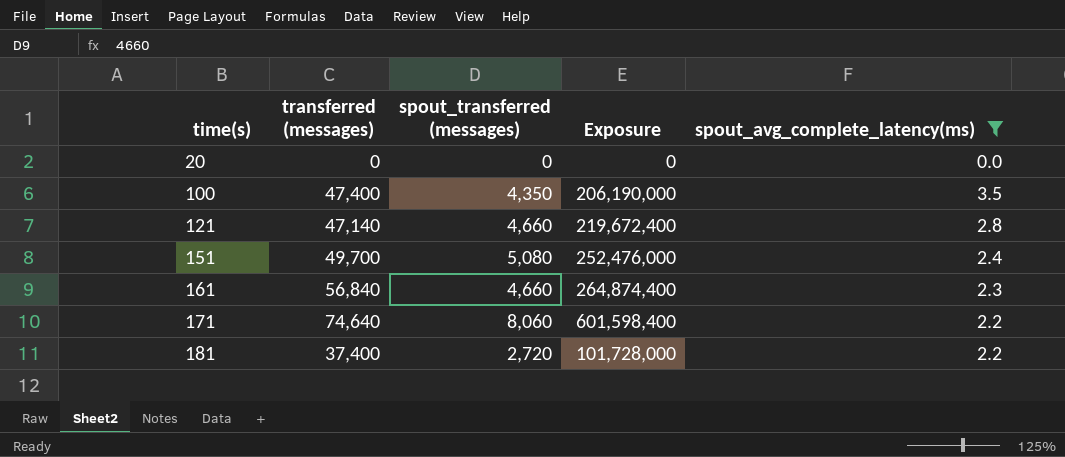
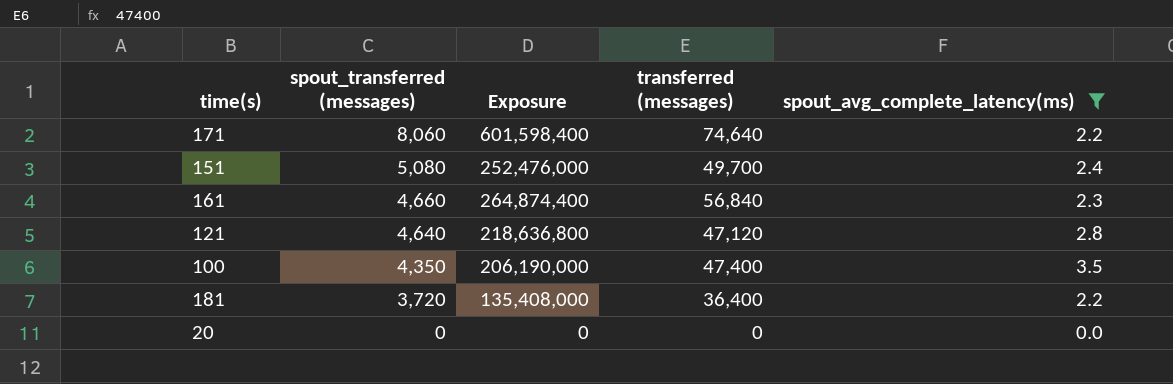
row order: time(s) ascending -> spout_transferred (messages) descending
column transferred (messages) | position: 2 -> 4
121 | spout_transferred (messages): 4,660 -> 4,640
121 | Exposure: 219,672,400 -> 218,636,800
121 | transferred (messages): 47,140 -> 47,120
181 | spout_transferred (messages): 2,720 -> 3,720
181 | Exposure: 101,728,000 -> 135,408,000
181 | transferred (messages): 37,400 -> 36,400

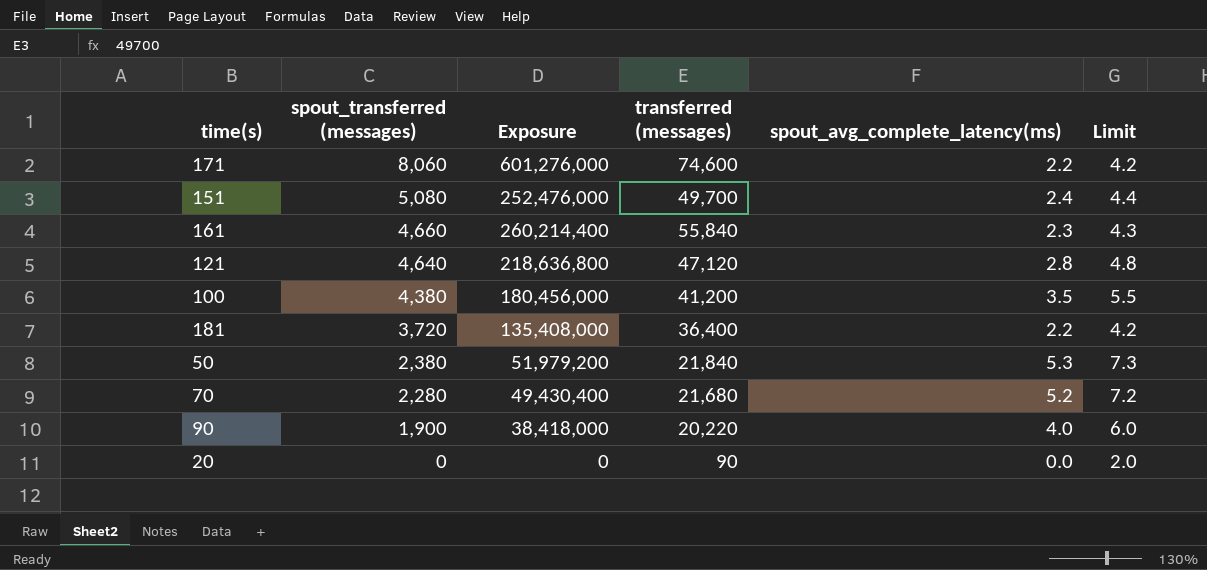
filter: spout_avg_complete_latency(ms) <= 3.5 -> none
column Limit | formula: none -> [spout_avg_complete_latency(ms)] + 2
171 | Exposure: 601,598,400 -> 601,276,000
171 | transferred (messages): 74,640 -> 74,600
161 | Exposure: 264,874,400 -> 260,214,400
161 | transferred (messages): 56,840 -> 55,840
100 | spout_transferred (messages): 4,350 -> 4,380
100 | Exposure: 206,190,000 -> 180,456,000
100 | transferred (messages): 47,400 -> 41,200
20 | transferred (messages): 0 -> 90

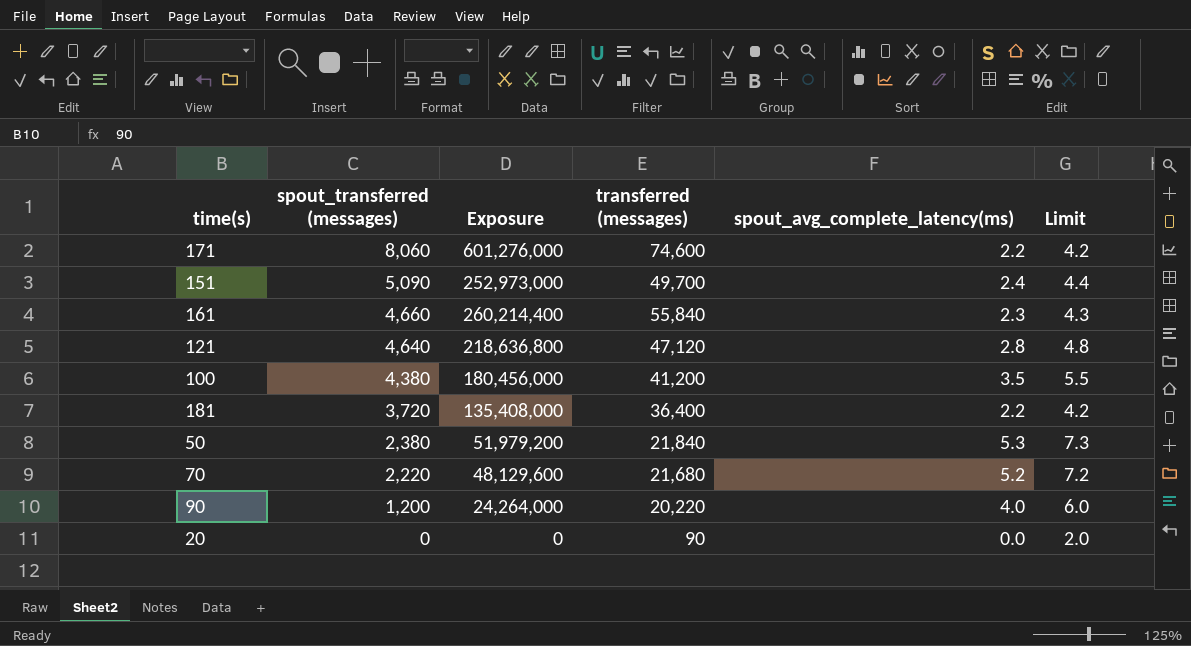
151 | spout_transferred (messages): 5,080 -> 5,090
151 | Exposure: 252,476,000 -> 252,973,000
70 | spout_transferred (messages): 2,280 -> 2,220
70 | Exposure: 49,430,400 -> 48,129,600
90 | spout_transferred (messages): 1,900 -> 1,200
90 | Exposure: 38,418,000 -> 24,264,000

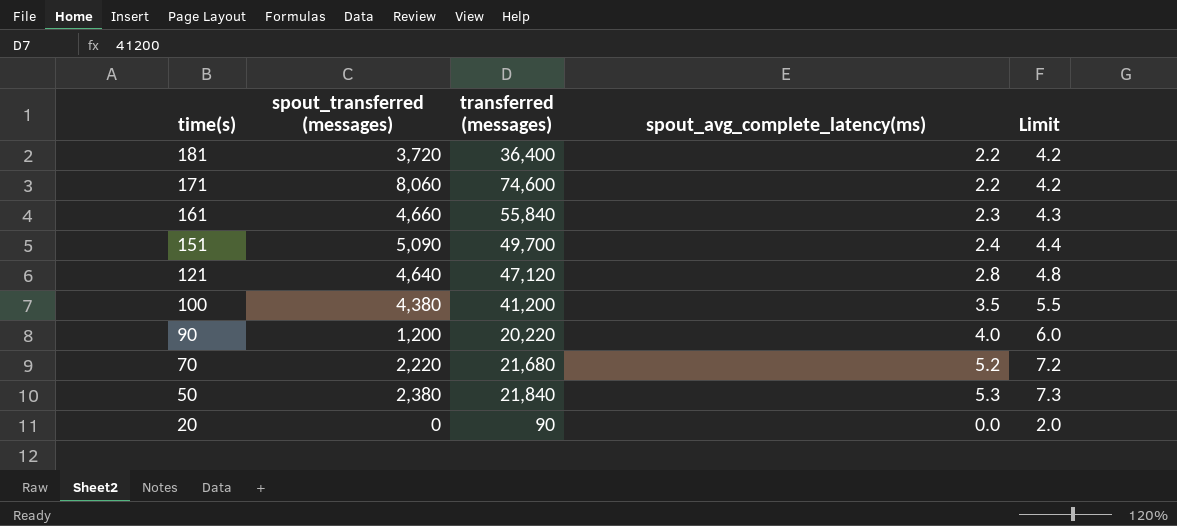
row order: spout_transferred (messages) descending -> time(s) descending
column Exposure | formula: [spout_transferred (messages)] * [transferred (messages)] -> none

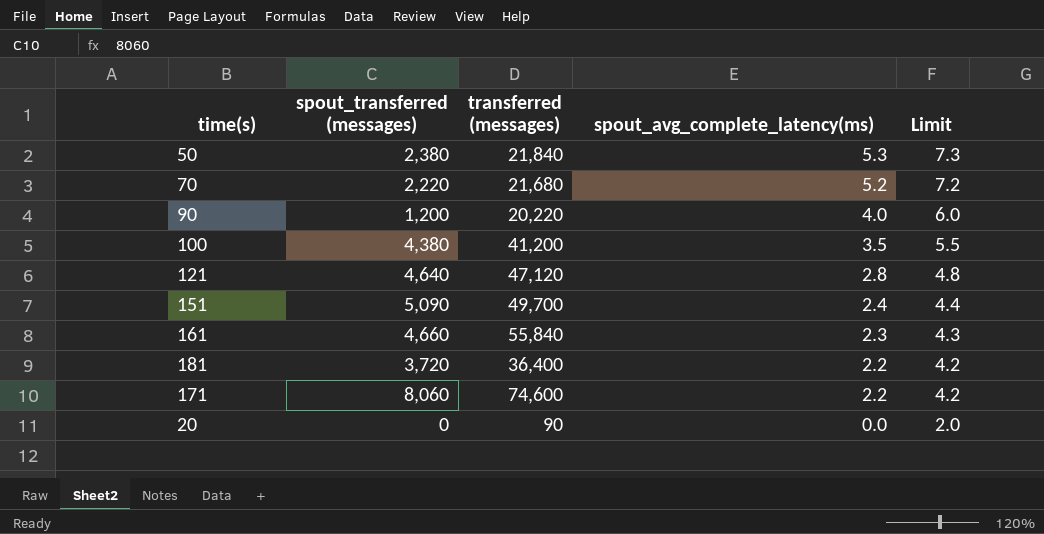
row order: time(s) descending -> spout_avg_complete_latency(ms) descending

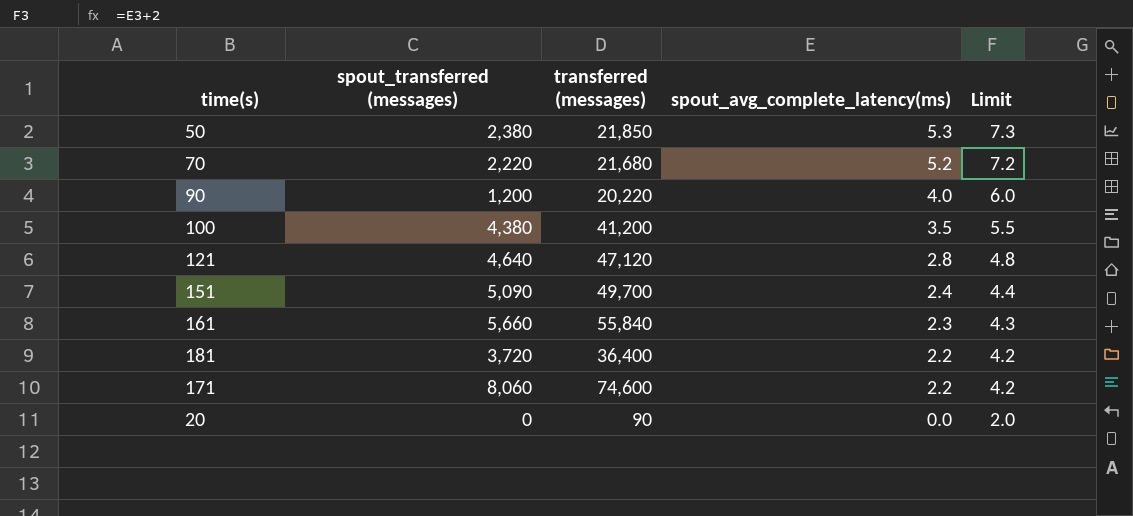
50 | transferred (messages): 21,840 -> 21,850
161 | spout_transferred (messages): 4,660 -> 5,660

